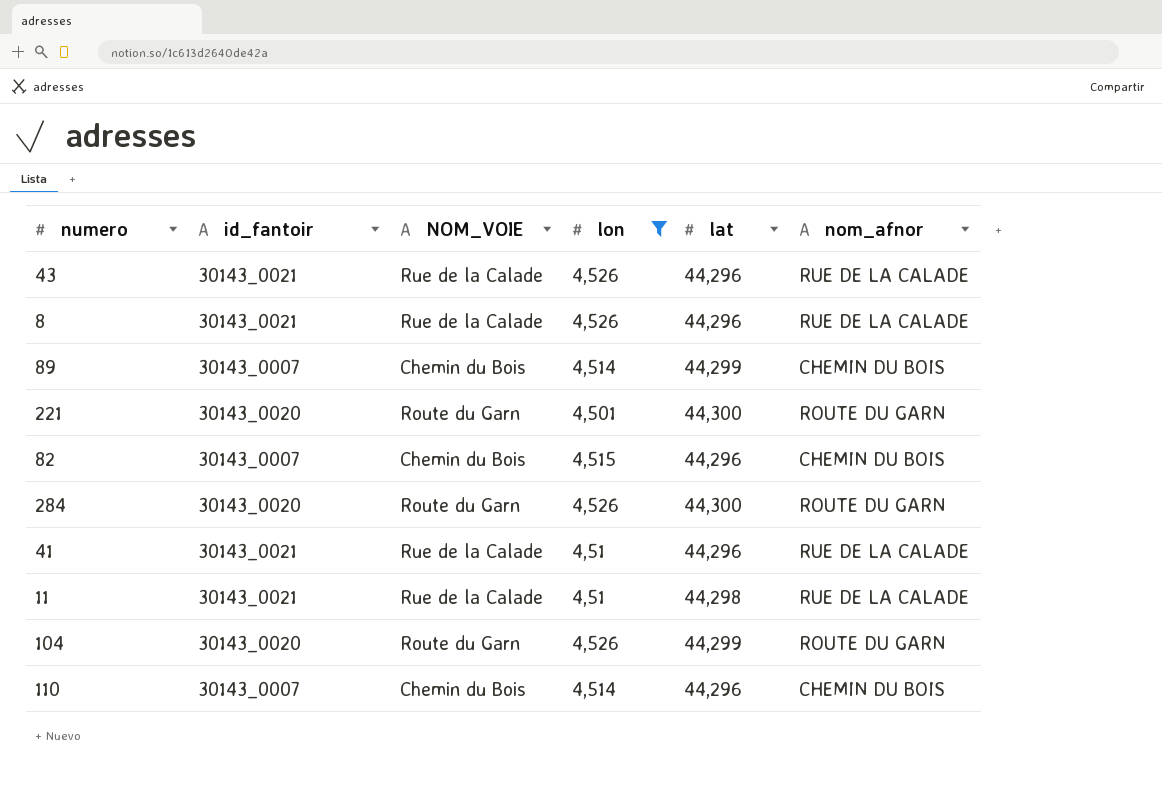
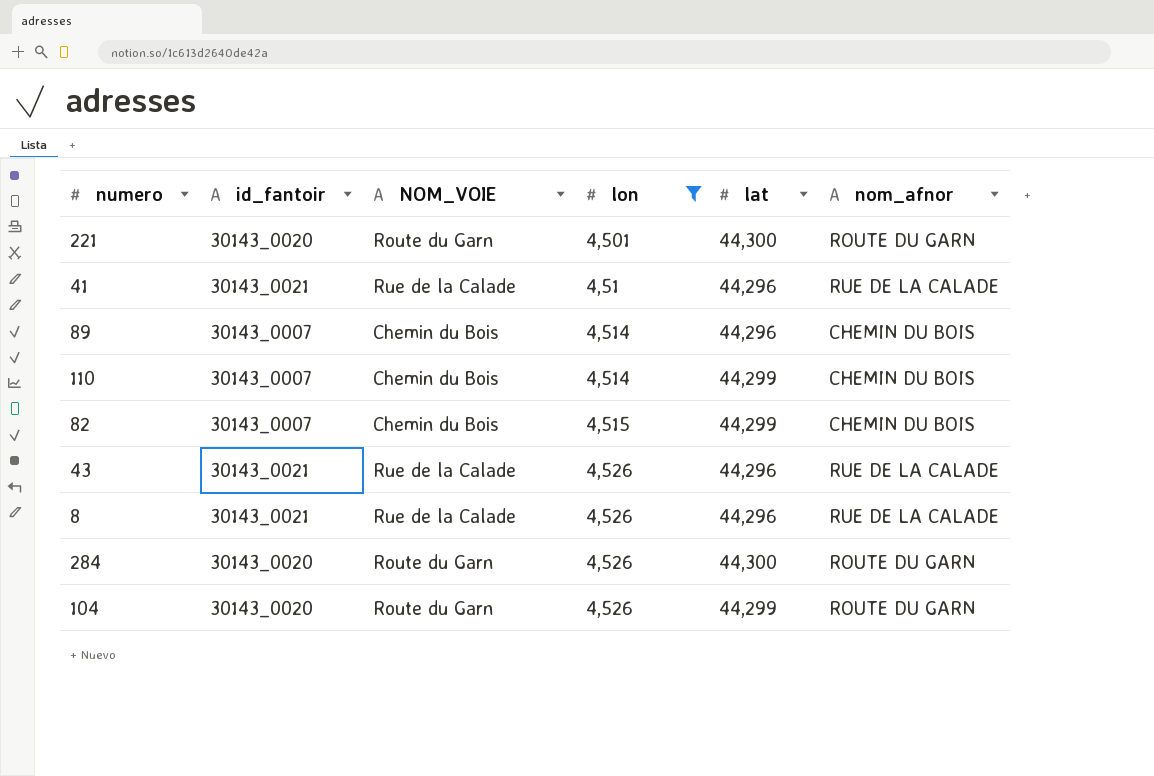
row order: none -> lon ascending
row 11: 30143_0021 | Rue de la Calade | 4,51 | 44,298 | RUE DE LA CALADE -> none
89 | lat: 44,299 -> 44,296
110 | lat: 44,296 -> 44,299
82 | lat: 44,296 -> 44,299

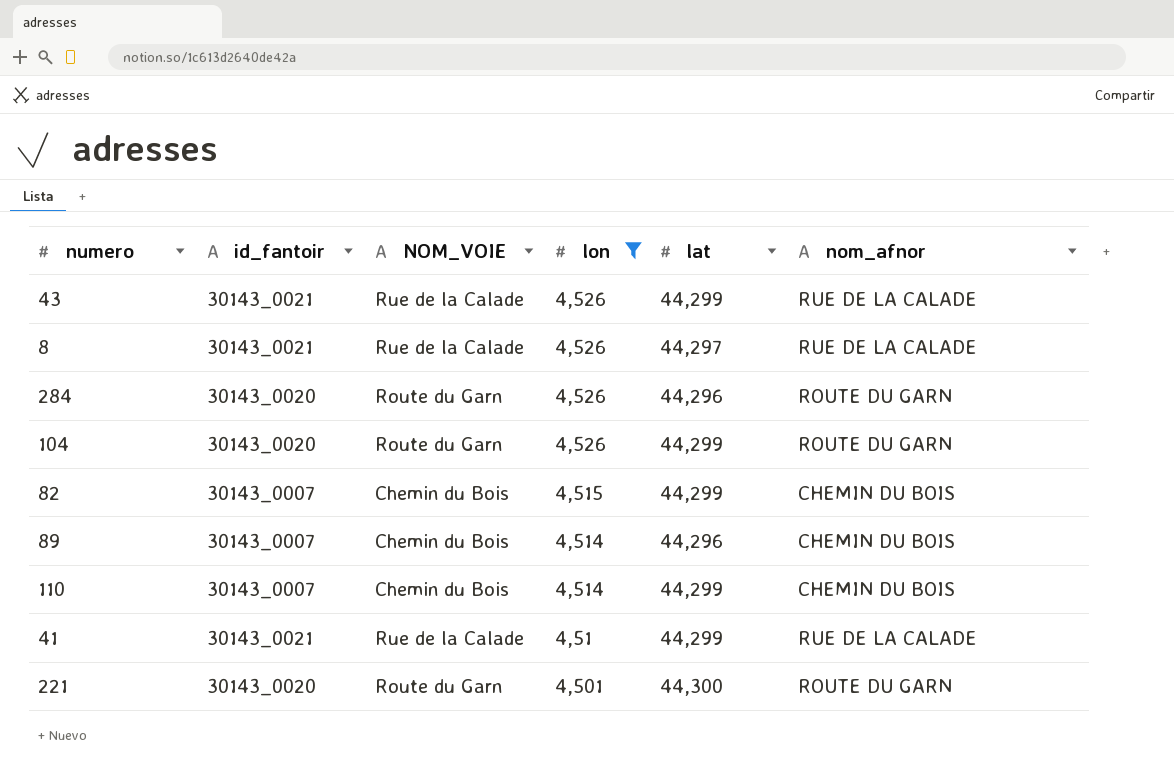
row order: lon ascending -> lon descending
43 | lat: 44,296 -> 44,299
8 | lat: 44,296 -> 44,297
284 | lat: 44,300 -> 44,296
41 | lat: 44,296 -> 44,299

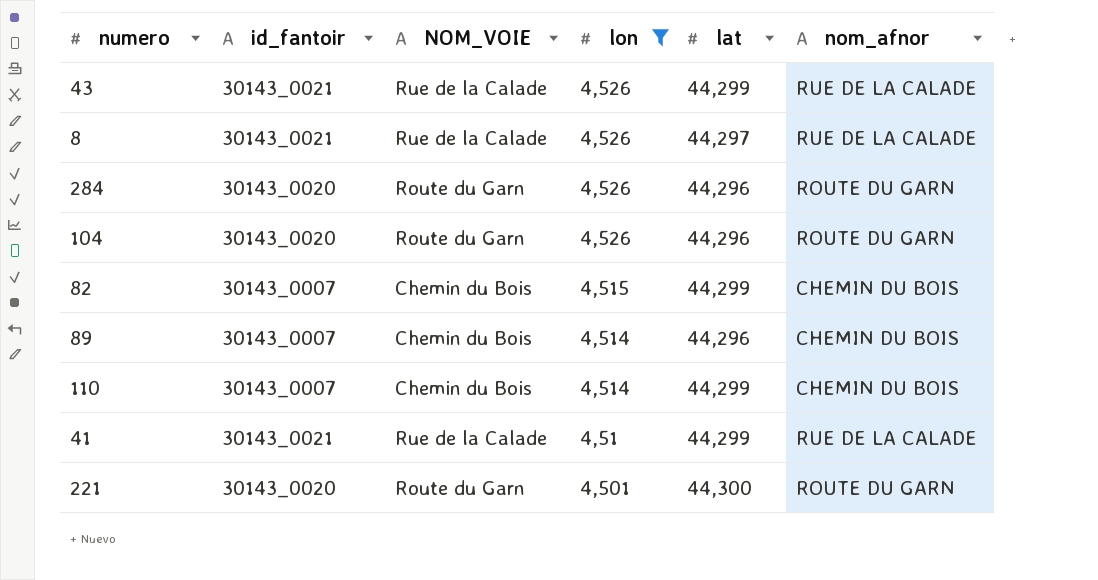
104 | lat: 44,299 -> 44,296

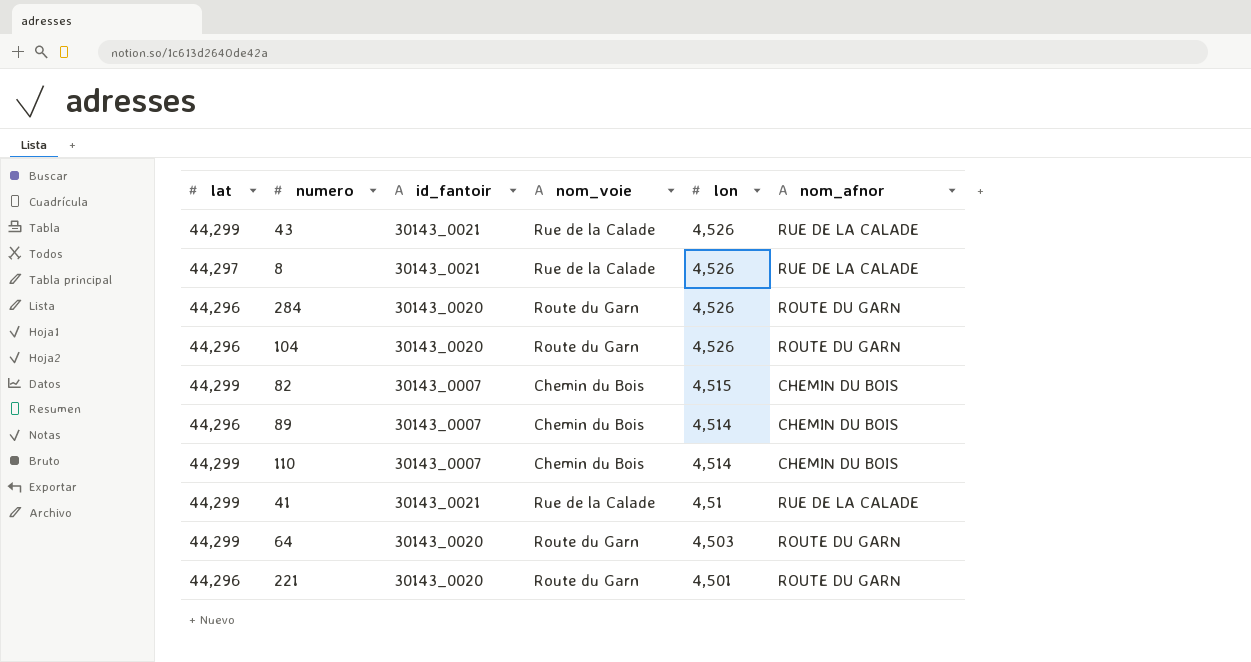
filter: lon != 4,503 -> none
column lat | position: 5 -> 1
column name: NOM_VOIE -> nom_voie
221 | lat: 44,300 -> 44,296

